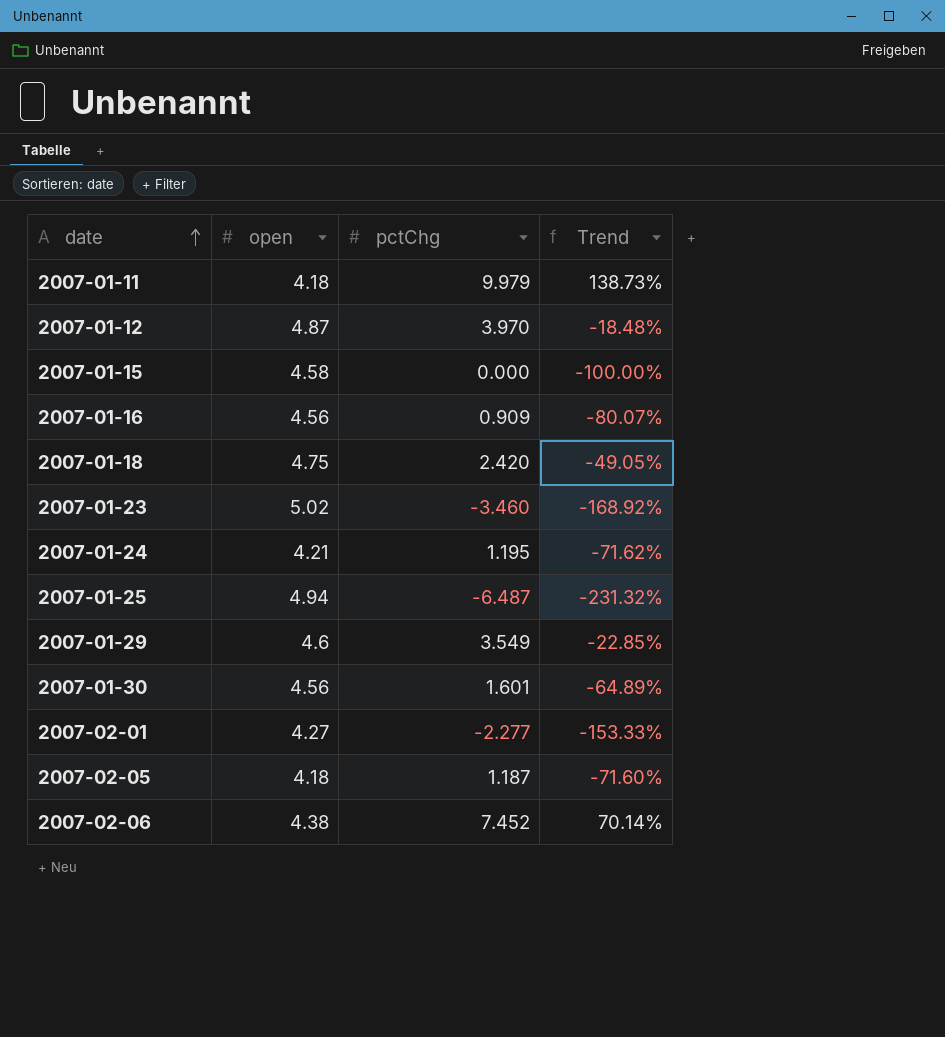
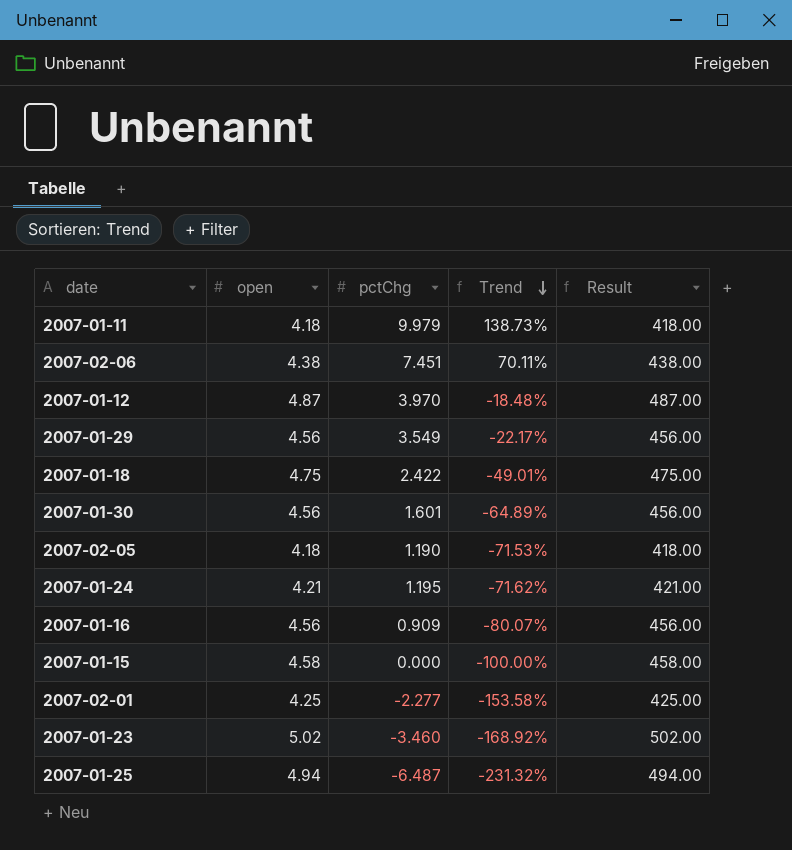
row order: date ascending -> Trend descending
column Result | formula: none -> [open] * 100
2007-02-06 | pctChg: 7.452 -> 7.451
2007-02-06 | Trend: 70.14% -> 70.11%
2007-01-29 | open: 4.6 -> 4.56
2007-01-29 | Trend: -22.85% -> -22.17%
2007-01-18 | pctChg: 2.420 -> 2.422
2007-01-18 | Trend: -49.05% -> -49.01%
2007-02-05 | pctChg: 1.187 -> 1.190
2007-02-05 | Trend: -71.60% -> -71.53%
2007-02-01 | open: 4.27 -> 4.25
2007-02-01 | Trend: -153.33% -> -153.58%

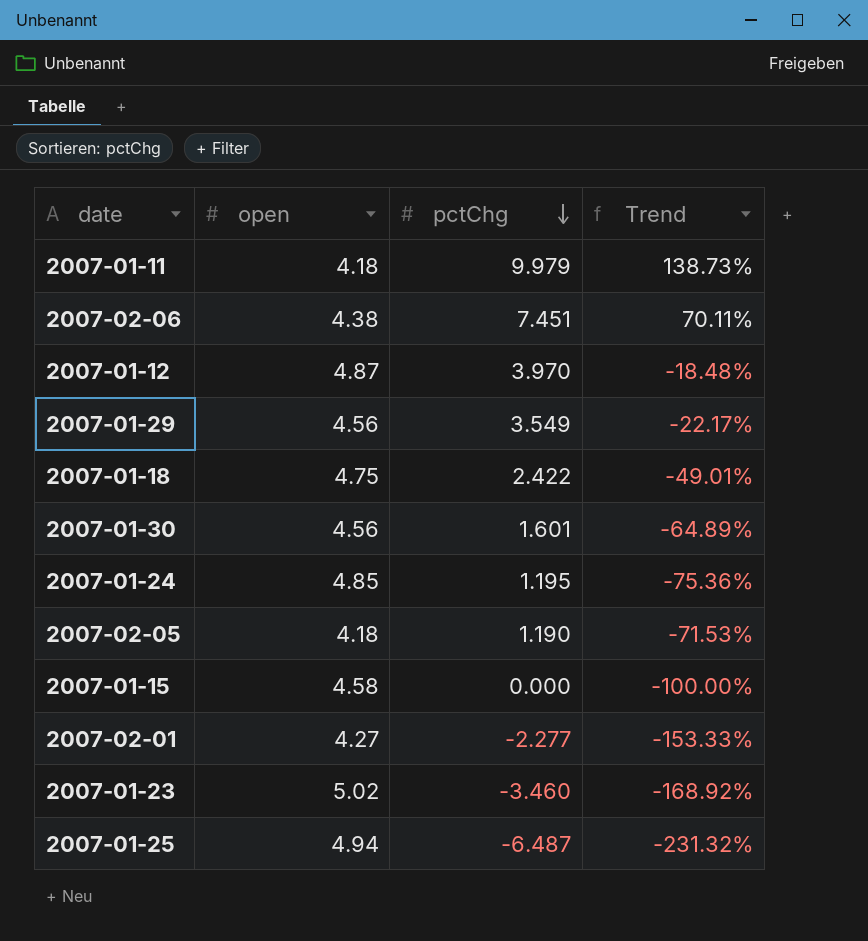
row order: Trend descending -> pctChg descending
column Result | formula: [open] * 100 -> none
row 2007-01-16: 4.56 | 0.909 | -80.07% | 456.00 -> none
2007-01-24 | open: 4.21 -> 4.85
2007-01-24 | Trend: -71.62% -> -75.36%
2007-02-01 | open: 4.25 -> 4.27
2007-02-01 | Trend: -153.58% -> -153.33%

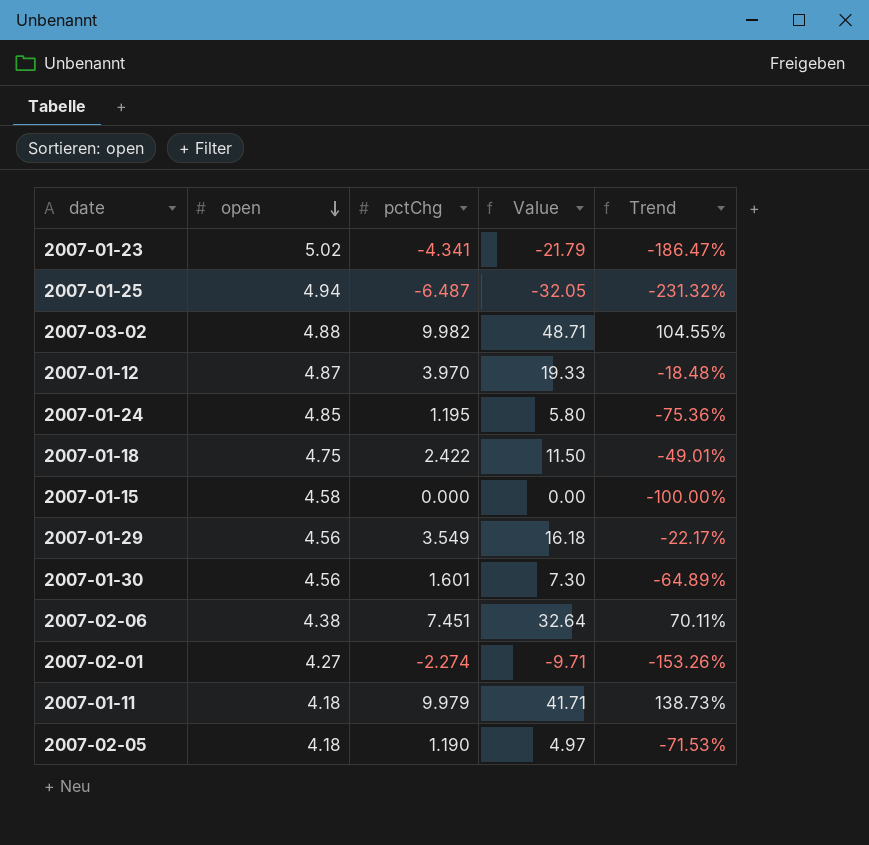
row order: pctChg descending -> open descending
column Value | formula: none -> [open] * [pctChg]
2007-01-23 | pctChg: -3.460 -> -4.341
2007-01-23 | Trend: -168.92% -> -186.47%
row 2007-03-02: none -> 4.88 | 9.982 | 48.71 | 104.55%
2007-02-01 | pctChg: -2.277 -> -2.274
2007-02-01 | Trend: -153.33% -> -153.26%

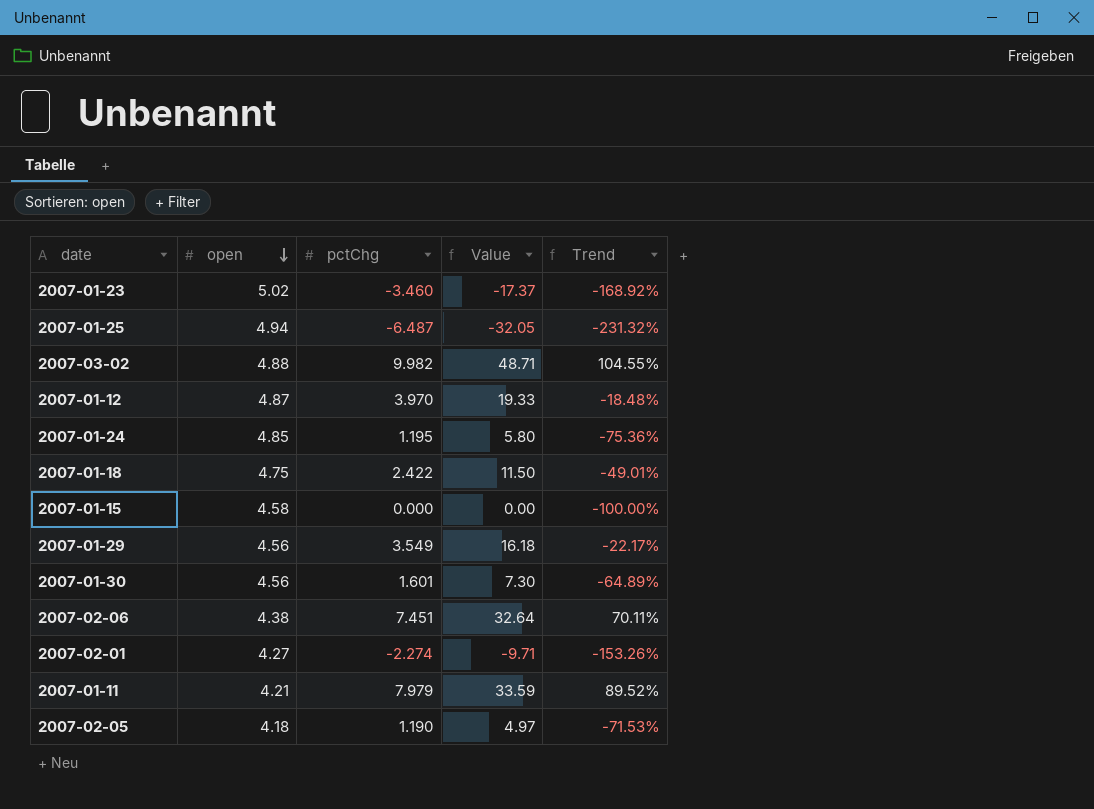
2007-01-23 | pctChg: -4.341 -> -3.460
2007-01-23 | Value: -21.79 -> -17.37
2007-01-23 | Trend: -186.47% -> -168.92%
2007-01-11 | open: 4.18 -> 4.21
2007-01-11 | pctChg: 9.979 -> 7.979
2007-01-11 | Value: 41.71 -> 33.59
2007-01-11 | Trend: 138.73% -> 89.52%

